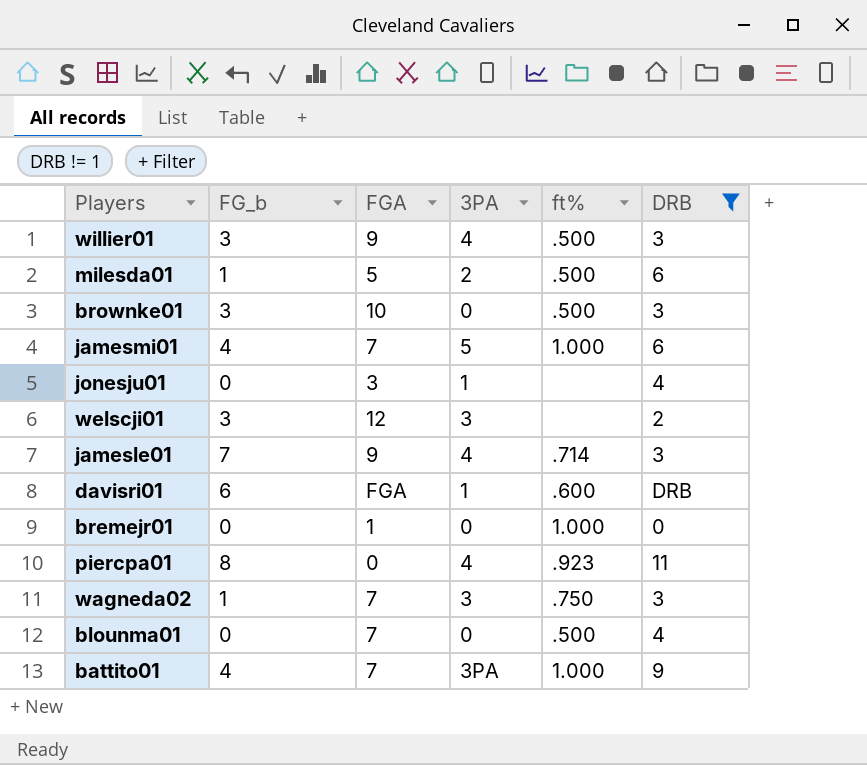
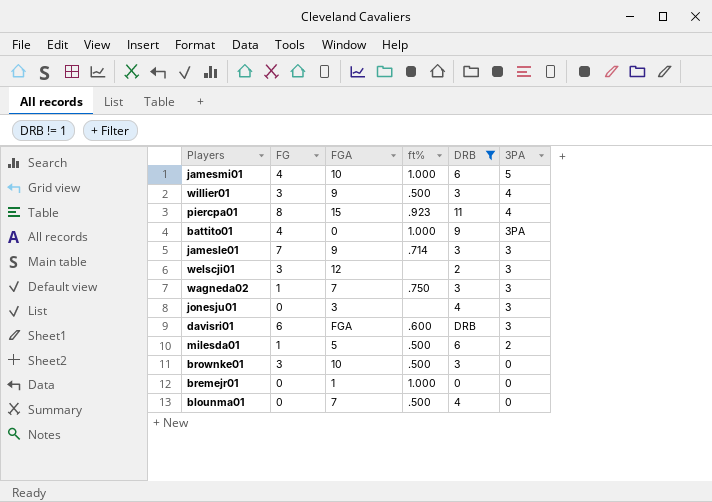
row order: none -> 3PA descending
column name: FG_b -> FG
column 3PA | position: 4 -> 6
jamesmi01 | FGA: 7 -> 10
piercpa01 | FGA: 0 -> 15
battito01 | FGA: 7 -> 0
jamesle01 | 3PA: 4 -> 3
jonesju01 | 3PA: 1 -> 3
davisri01 | 3PA: 1 -> 3

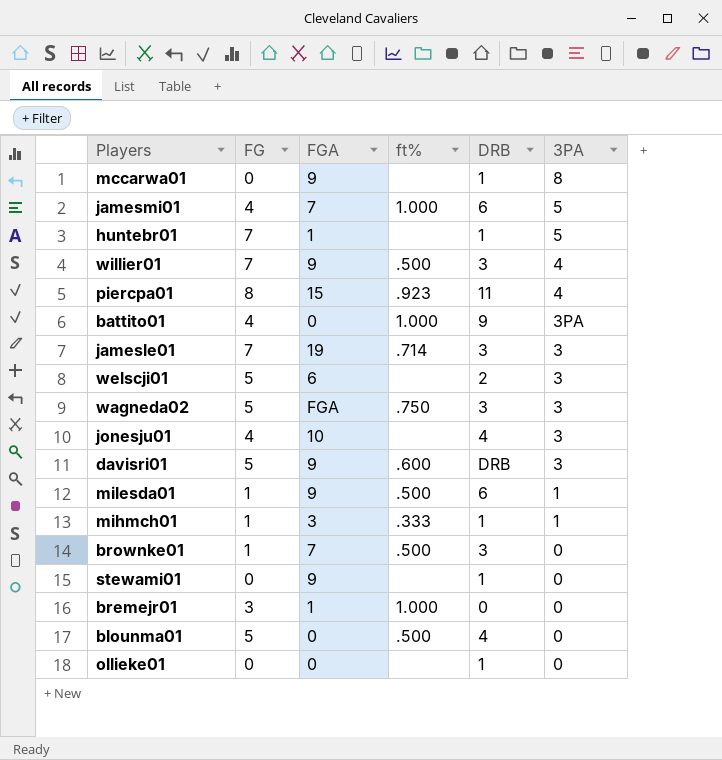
filter: DRB != 1 -> none
jamesmi01 | FGA: 10 -> 7
willier01 | FG: 3 -> 7
jamesle01 | FGA: 9 -> 19
welscji01 | FG: 3 -> 5
welscji01 | FGA: 12 -> 6
wagneda02 | FG: 1 -> 5
wagneda02 | FGA: 7 -> FGA
jonesju01 | FG: 0 -> 4
jonesju01 | FGA: 3 -> 10
davisri01 | FG: 6 -> 5
davisri01 | FGA: FGA -> 9
milesda01 | FGA: 5 -> 9
milesda01 | 3PA: 2 -> 1
brownke01 | FG: 3 -> 1
brownke01 | FGA: 10 -> 7
bremejr01 | FG: 0 -> 3
blounma01 | FG: 0 -> 5
blounma01 | FGA: 7 -> 0

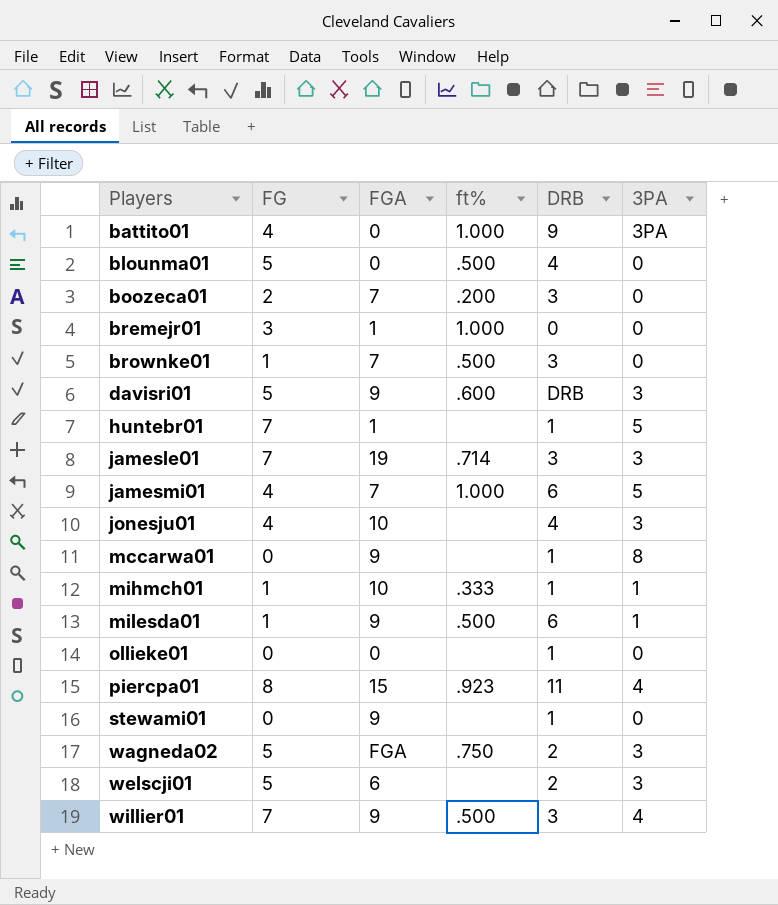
row order: 3PA descending -> Players ascending
row boozeca01: none -> 2 | 7 | .200 | 3 | 0
mihmch01 | FGA: 3 -> 10
wagneda02 | DRB: 3 -> 2

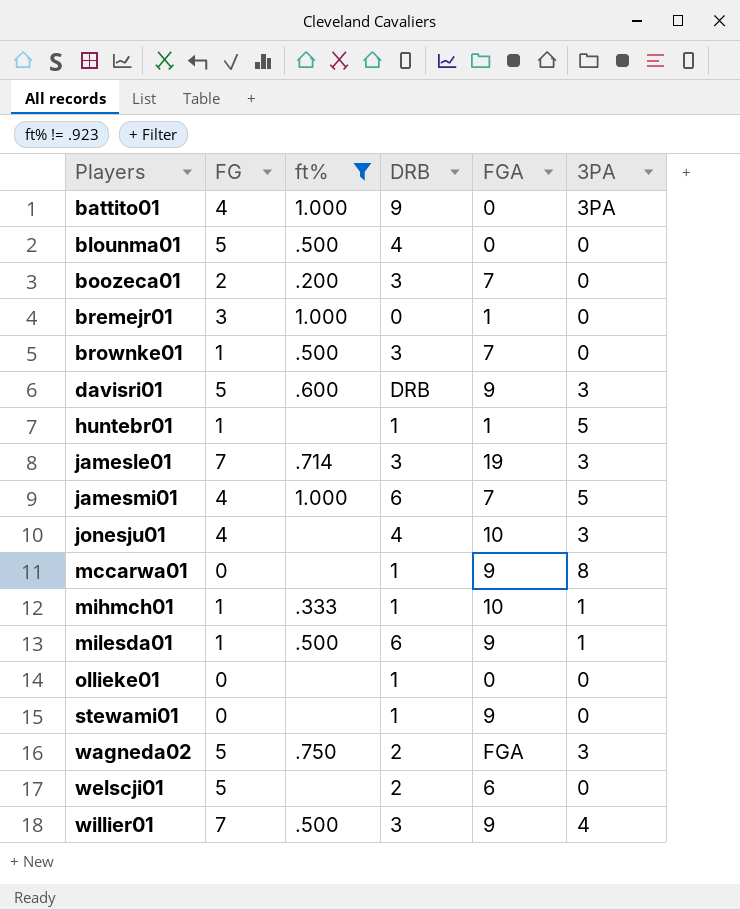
filter: none -> ft% != .923
column FGA | position: 3 -> 5
huntebr01 | FG: 7 -> 1
welscji01 | 3PA: 3 -> 0

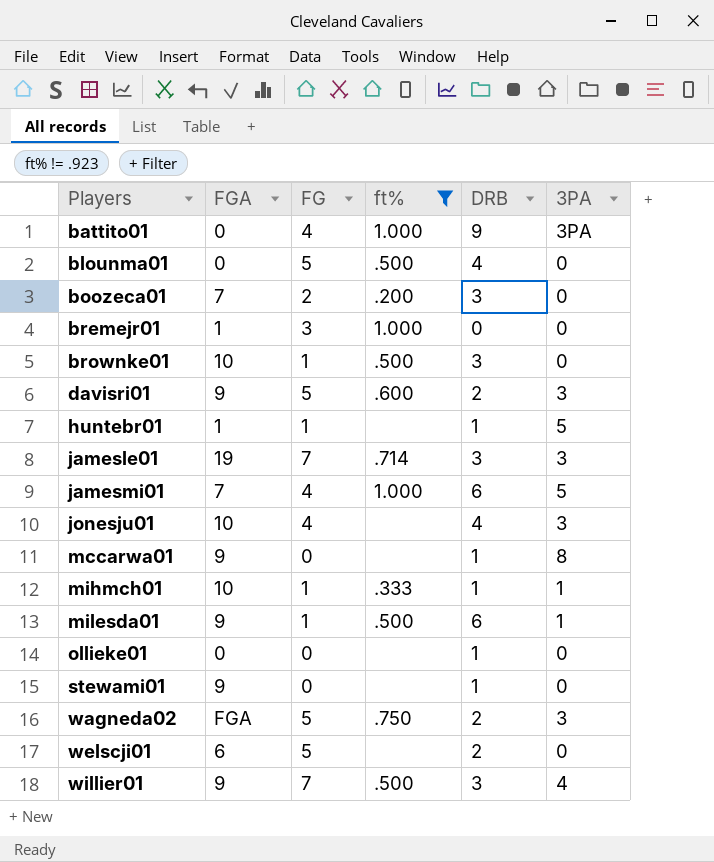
column FGA | position: 5 -> 2
brownke01 | FGA: 7 -> 10
davisri01 | DRB: DRB -> 2

